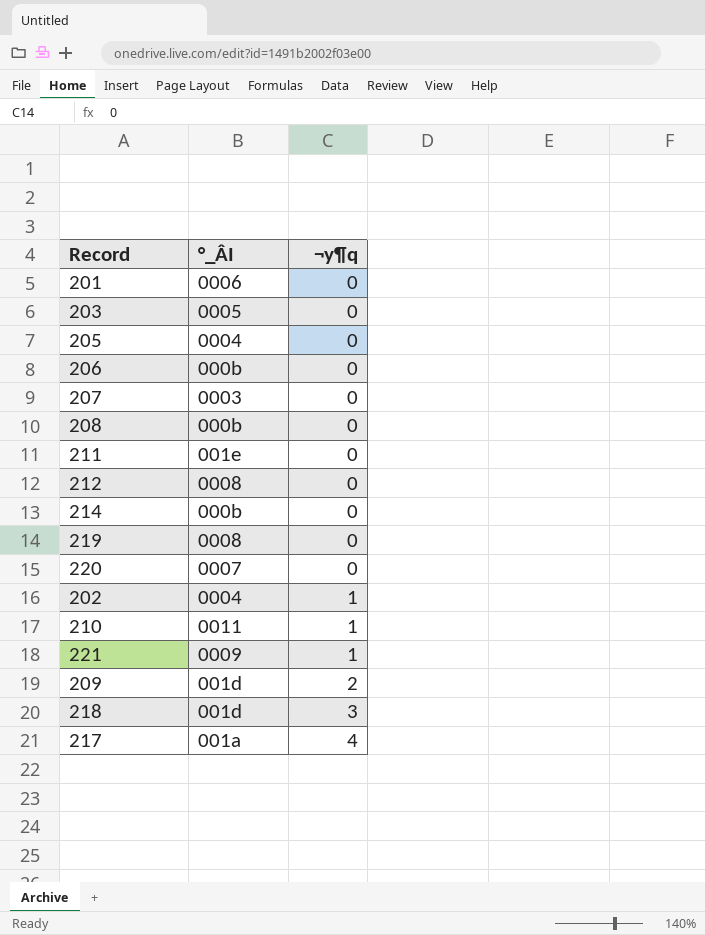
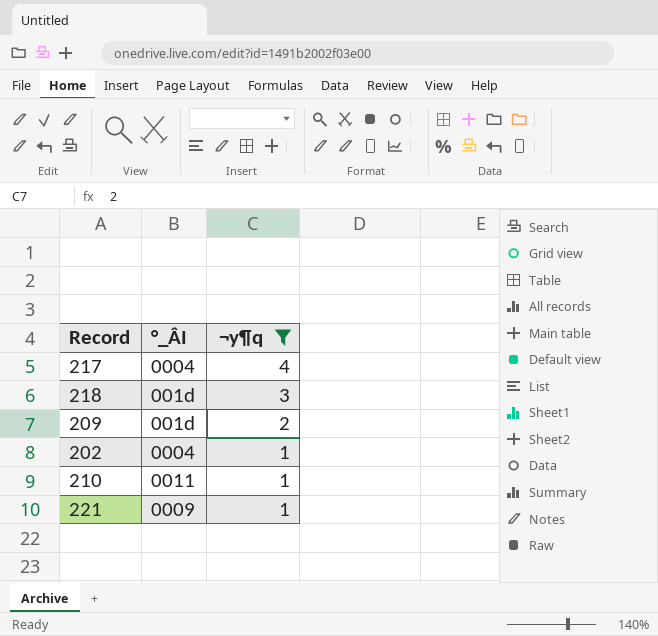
filter: none -> ¬y¶q != 0
row order: ¬y¶q ascending -> ¬y¶q descending
217 | °_ÂI: 001a -> 0004

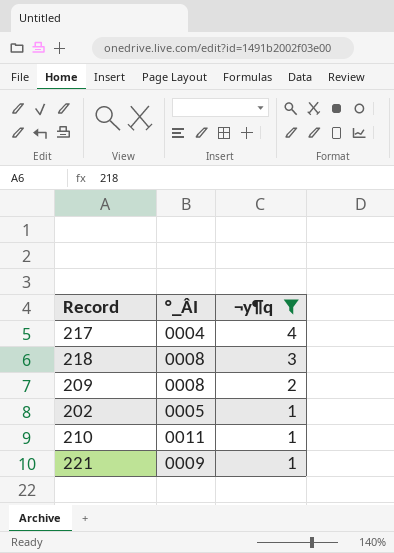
218 | °_ÂI: 001d -> 0008
209 | °_ÂI: 001d -> 0008
202 | °_ÂI: 0004 -> 0005

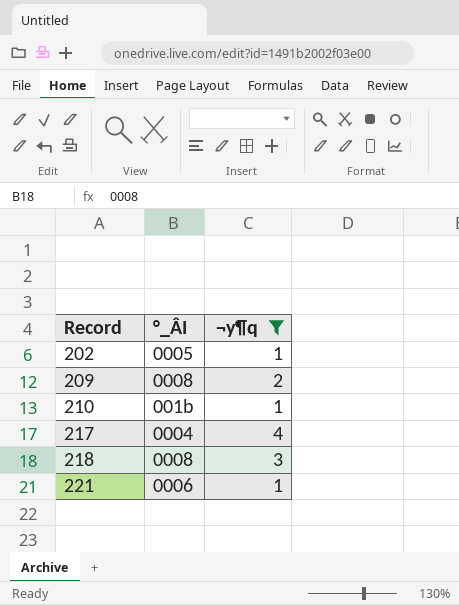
row order: ¬y¶q descending -> Record ascending
210 | °_ÂI: 0011 -> 001b
221 | °_ÂI: 0009 -> 0006

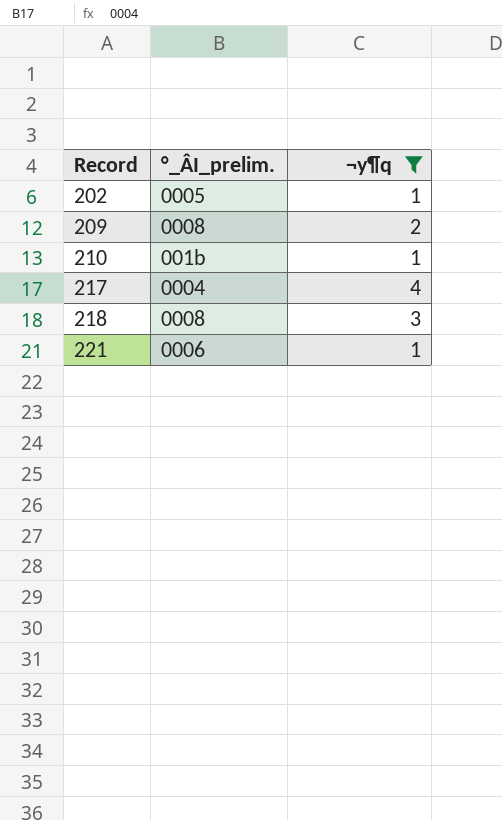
column name: °_ÂI -> °_ÂI_prelim.

